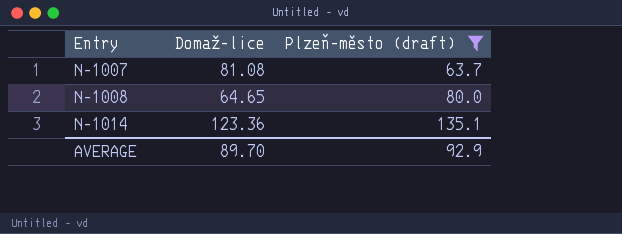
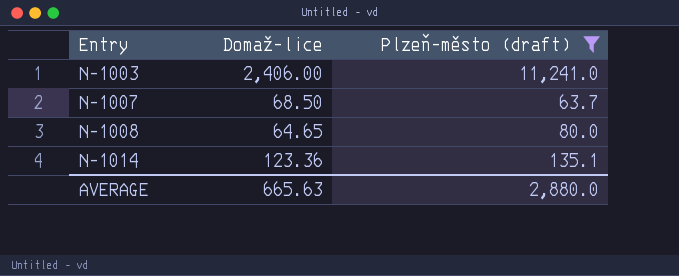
row N-1003: none -> 2,406.00 | 11,241.0
N-1007 | Domaž-lice: 81.08 -> 68.50
AVERAGE | Domaž-lice: 89.70 -> 665.63
AVERAGE | Plzeň-město (draft): 92.9 -> 2,880.0

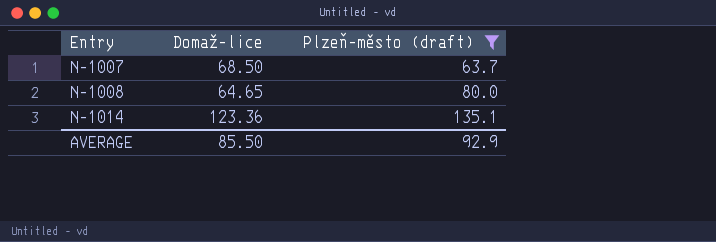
row N-1003: 2,406.00 | 11,241.0 -> none
AVERAGE | Domaž-lice: 665.63 -> 85.50
AVERAGE | Plzeň-město (draft): 2,880.0 -> 92.9

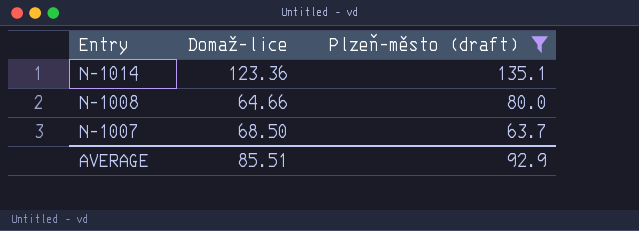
row order: Entry ascending -> Entry descending
N-1008 | Domaž-lice: 64.65 -> 64.66
AVERAGE | Domaž-lice: 85.50 -> 85.51

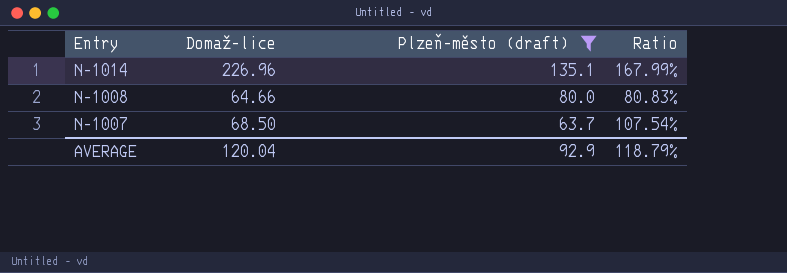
column Ratio | formula: none -> [Domaž-lice] / [Plzeň-město (draft)]
N-1014 | Domaž-lice: 123.36 -> 226.96
AVERAGE | Domaž-lice: 85.51 -> 120.04

